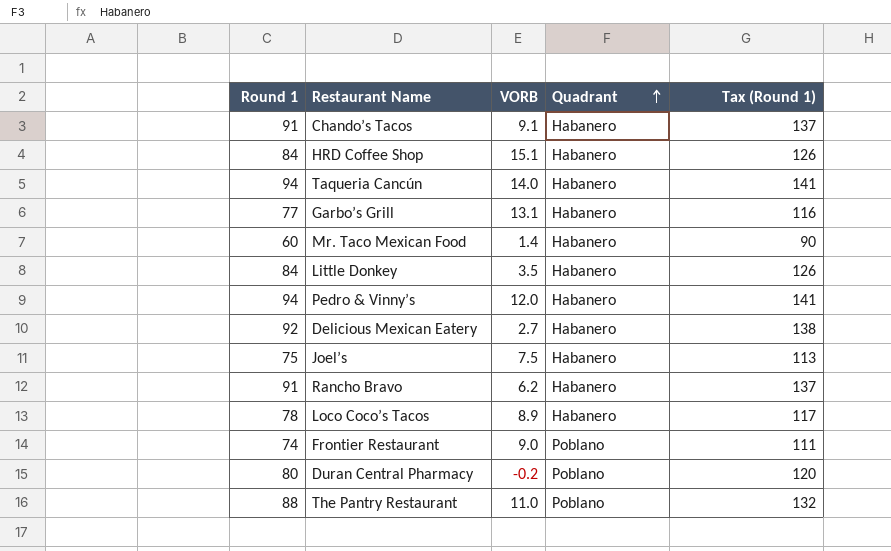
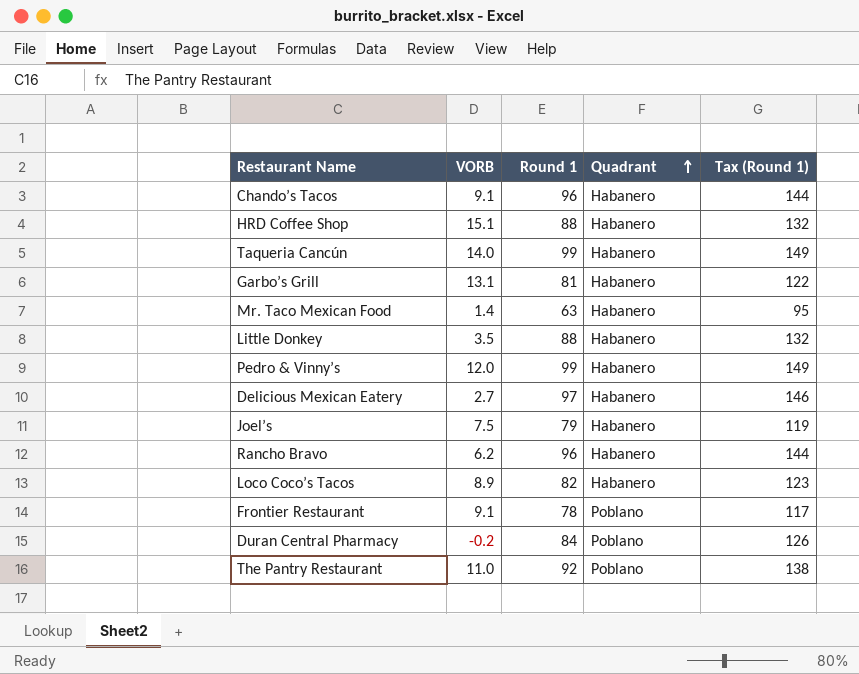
column Round 1 | position: 1 -> 3
Chando’s Tacos | Round 1: 91 -> 96
Chando’s Tacos | Tax (Round 1): 137 -> 144
HRD Coffee Shop | Round 1: 84 -> 88
HRD Coffee Shop | Tax (Round 1): 126 -> 132
Taqueria Cancún | Round 1: 94 -> 99
Taqueria Cancún | Tax (Round 1): 141 -> 149
Garbo’s Grill | Round 1: 77 -> 81
Garbo’s Grill | Tax (Round 1): 116 -> 122
Mr. Taco Mexican Food | Round 1: 60 -> 63
Mr. Taco Mexican Food | Tax (Round 1): 90 -> 95
Little Donkey | Round 1: 84 -> 88
Little Donkey | Tax (Round 1): 126 -> 132
Pedro & Vinny’s | Round 1: 94 -> 99
Pedro & Vinny’s | Tax (Round 1): 141 -> 149
Delicious Mexican Eatery | Round 1: 92 -> 97
Delicious Mexican Eatery | Tax (Round 1): 138 -> 146
Joel’s | Round 1: 75 -> 79
Joel’s | Tax (Round 1): 113 -> 119
Rancho Bravo | Round 1: 91 -> 96
Rancho Bravo | Tax (Round 1): 137 -> 144
Loco Coco’s Tacos | Round 1: 78 -> 82
Loco Coco’s Tacos | Tax (Round 1): 117 -> 123
Frontier Restaurant | VORB: 9.0 -> 9.1
Frontier Restaurant | Round 1: 74 -> 78
Frontier Restaurant | Tax (Round 1): 111 -> 117
Duran Central Pharmacy | Round 1: 80 -> 84
Duran Central Pharmacy | Tax (Round 1): 120 -> 126
The Pantry Restaurant | Round 1: 88 -> 92
The Pantry Restaurant | Tax (Round 1): 132 -> 138

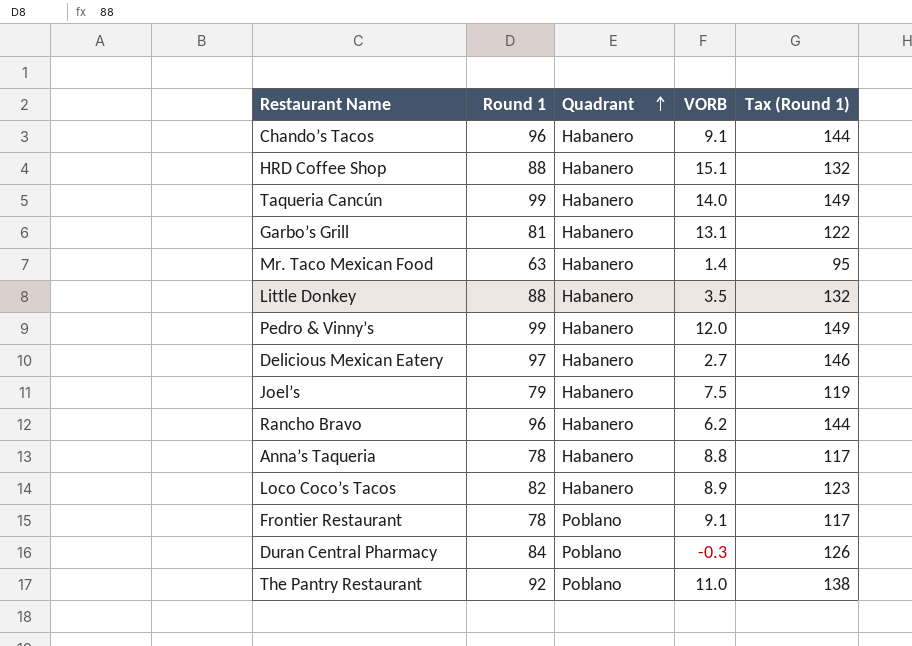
column VORB | position: 2 -> 4
row Anna’s Taqueria: none -> 78 | Habanero | 8.8 | 117
Duran Central Pharmacy | VORB: -0.2 -> -0.3

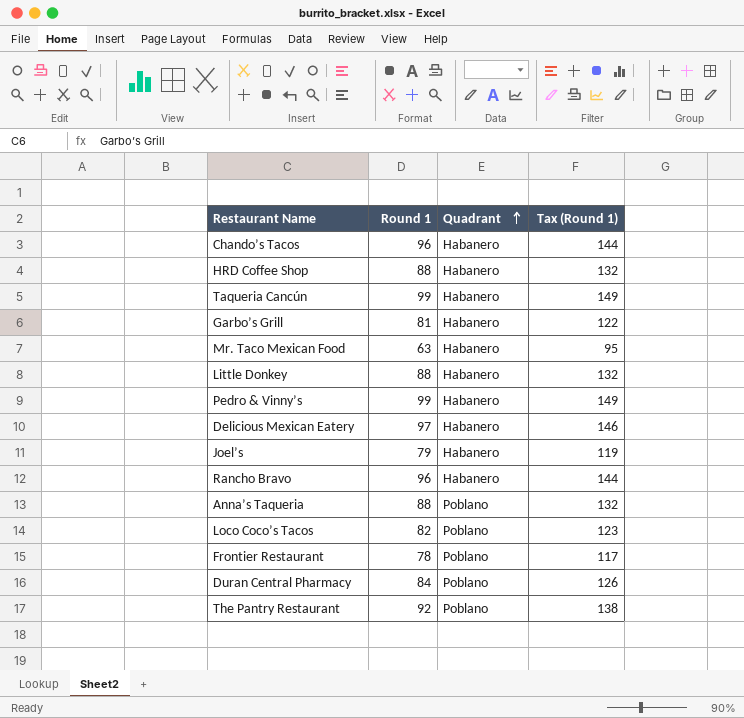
column VORB | position: 4 -> none
Anna’s Taqueria | Round 1: 78 -> 88
Anna’s Taqueria | Quadrant: Habanero -> Poblano
Anna’s Taqueria | Tax (Round 1): 117 -> 132
Loco Coco’s Tacos | Quadrant: Habanero -> Poblano

